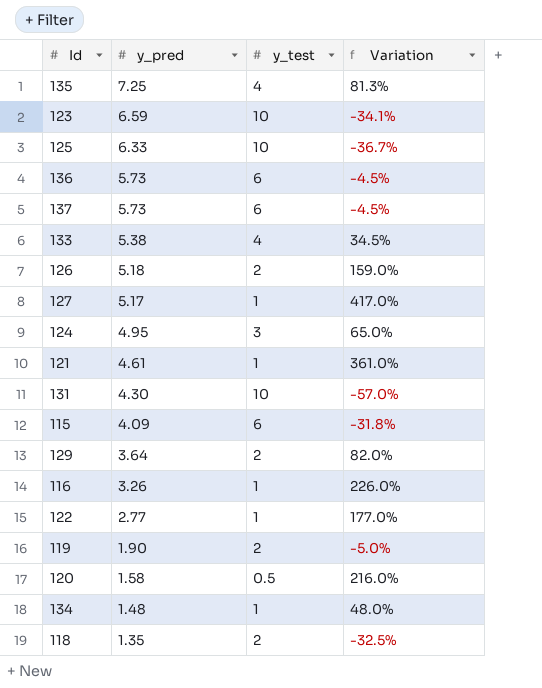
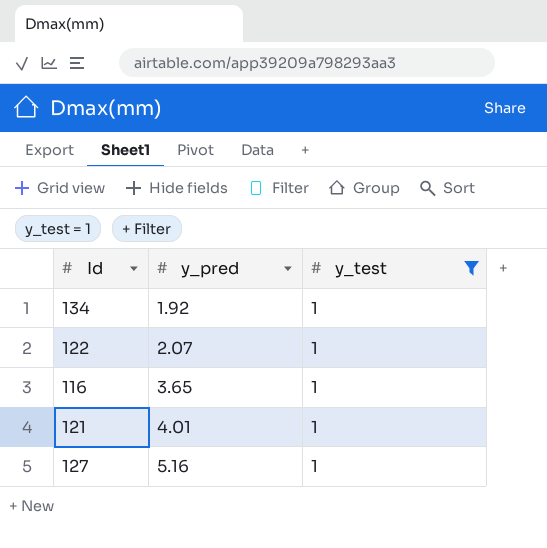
filter: none -> y_test = 1
row order: y_pred descending -> y_pred ascending
column Variation | formula: ([y_pred] - [y_test]) / [y_test] -> none
134 | y_pred: 1.48 -> 1.92
122 | y_pred: 2.77 -> 2.07
116 | y_pred: 3.26 -> 3.65
121 | y_pred: 4.61 -> 4.01
127 | y_pred: 5.17 -> 5.16

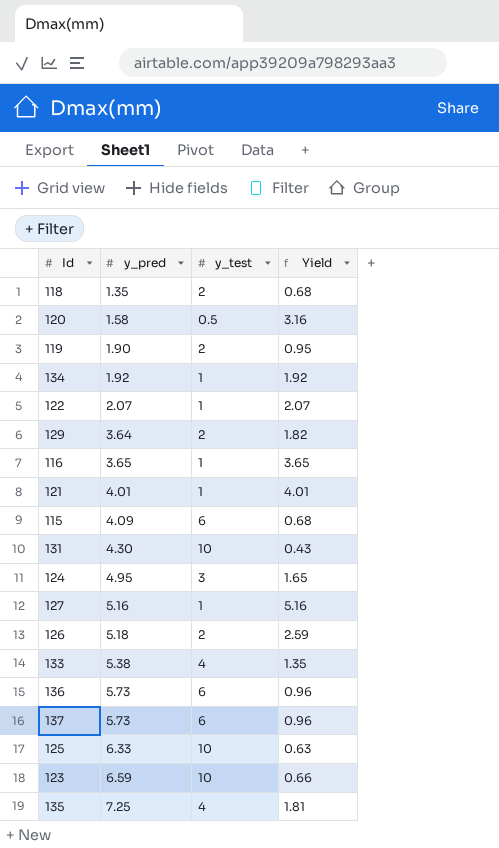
filter: y_test = 1 -> none
column Yield | formula: none -> [y_pred] / [y_test]

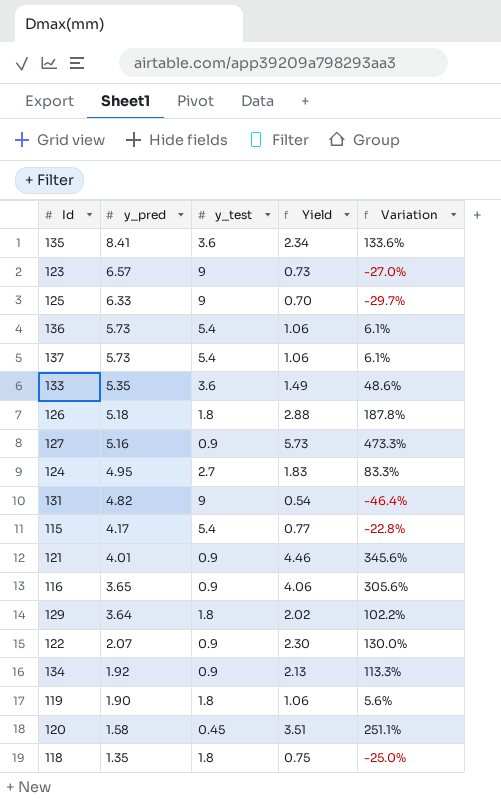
row order: y_pred ascending -> y_pred descending
column Variation | formula: none -> ([y_pred] - [y_test]) / [y_test]
135 | y_pred: 7.25 -> 8.41
135 | y_test: 4 -> 3.6
135 | Yield: 1.81 -> 2.34
123 | y_pred: 6.59 -> 6.57
123 | y_test: 10 -> 9
123 | Yield: 0.66 -> 0.73
125 | y_test: 10 -> 9
125 | Yield: 0.63 -> 0.70
136 | y_test: 6 -> 5.4
136 | Yield: 0.96 -> 1.06
137 | y_test: 6 -> 5.4
137 | Yield: 0.96 -> 1.06
133 | y_pred: 5.38 -> 5.35
133 | y_test: 4 -> 3.6
133 | Yield: 1.35 -> 1.49
126 | y_test: 2 -> 1.8
126 | Yield: 2.59 -> 2.88
127 | y_test: 1 -> 0.9
127 | Yield: 5.16 -> 5.73
124 | y_test: 3 -> 2.7
124 | Yield: 1.65 -> 1.83
131 | y_pred: 4.30 -> 4.82
131 | y_test: 10 -> 9
131 | Yield: 0.43 -> 0.54
115 | y_pred: 4.09 -> 4.17
115 | y_test: 6 -> 5.4
115 | Yield: 0.68 -> 0.77
121 | y_test: 1 -> 0.9
121 | Yield: 4.01 -> 4.46
116 | y_test: 1 -> 0.9
116 | Yield: 3.65 -> 4.06
129 | y_test: 2 -> 1.8
129 | Yield: 1.82 -> 2.02
122 | y_test: 1 -> 0.9
122 | Yield: 2.07 -> 2.30
134 | y_test: 1 -> 0.9
134 | Yield: 1.92 -> 2.13
119 | y_test: 2 -> 1.8
119 | Yield: 0.95 -> 1.06
120 | y_test: 0.5 -> 0.45
120 | Yield: 3.16 -> 3.51
118 | y_test: 2 -> 1.8
118 | Yield: 0.68 -> 0.75

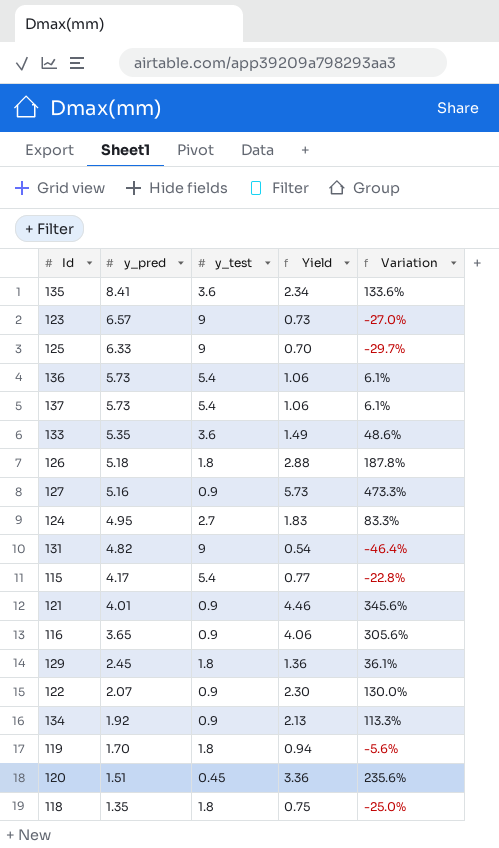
129 | y_pred: 3.64 -> 2.45
129 | Yield: 2.02 -> 1.36
129 | Variation: 102.2% -> 36.1%
119 | y_pred: 1.90 -> 1.70
119 | Yield: 1.06 -> 0.94
119 | Variation: 5.6% -> -5.6%
120 | y_pred: 1.58 -> 1.51
120 | Yield: 3.51 -> 3.36
120 | Variation: 251.1% -> 235.6%

